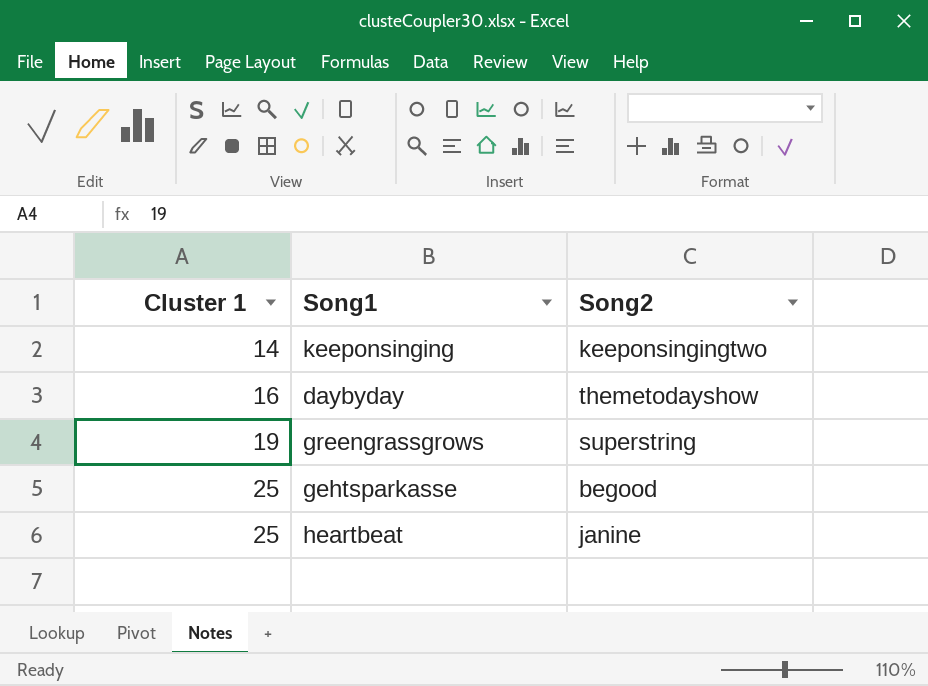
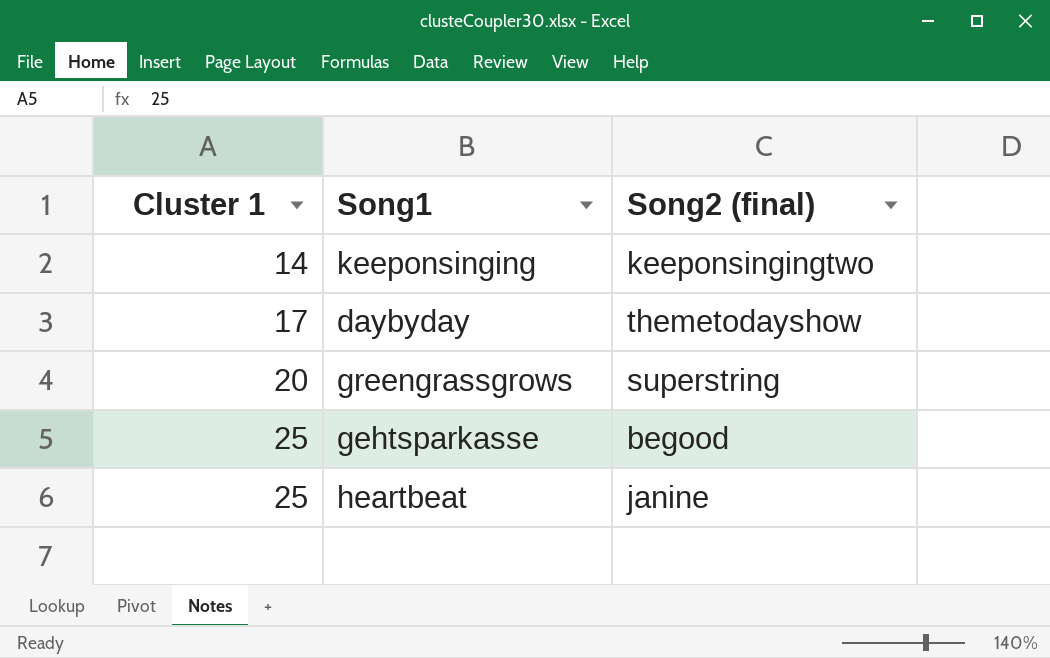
column name: Song2 -> Song2 (final)
daybyday | Cluster 1: 16 -> 17
greengrassgrows | Cluster 1: 19 -> 20

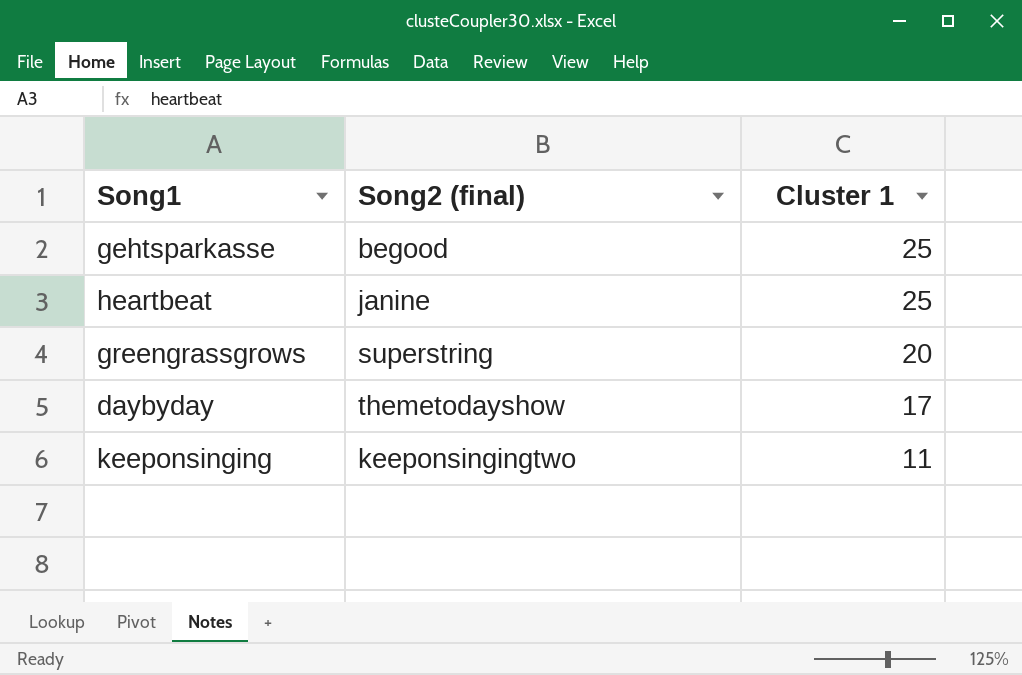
row order: Cluster 1 ascending -> Cluster 1 descending
column Cluster 1 | position: 1 -> 3
keeponsinging | Cluster 1: 14 -> 11

